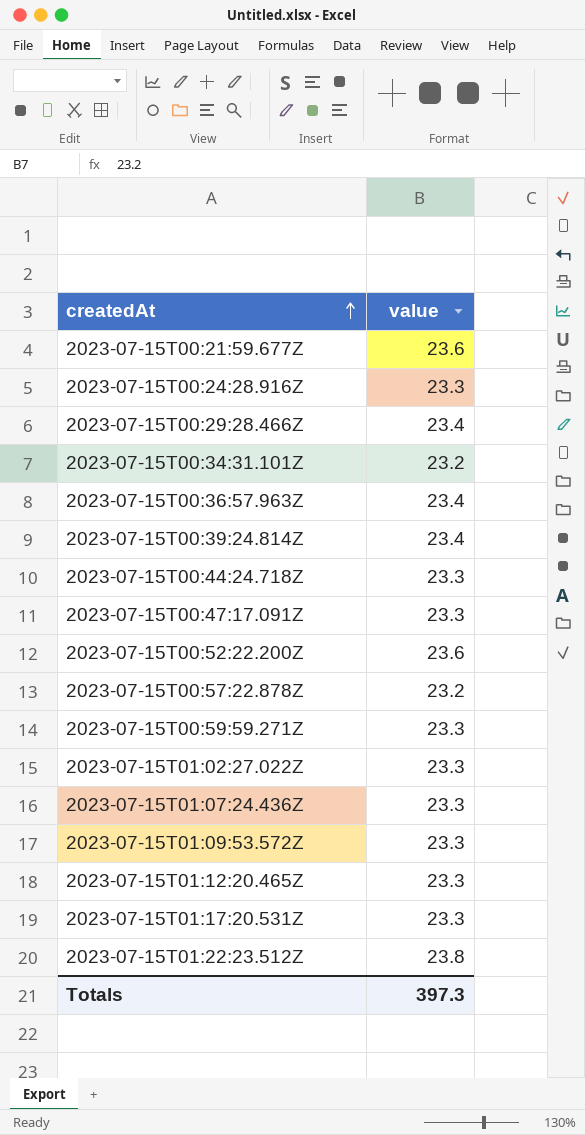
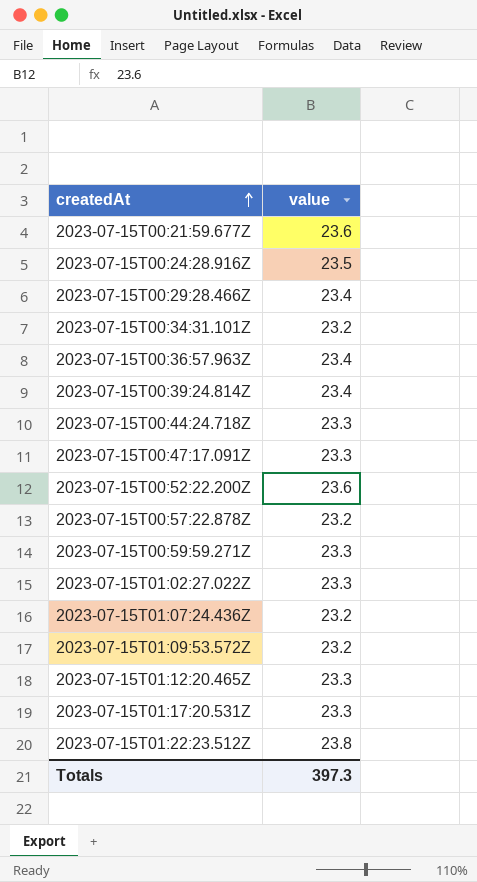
2023-07-15T00:24:28.916Z | value: 23.3 -> 23.5
2023-07-15T01:07:24.436Z | value: 23.3 -> 23.2
2023-07-15T01:09:53.572Z | value: 23.3 -> 23.2

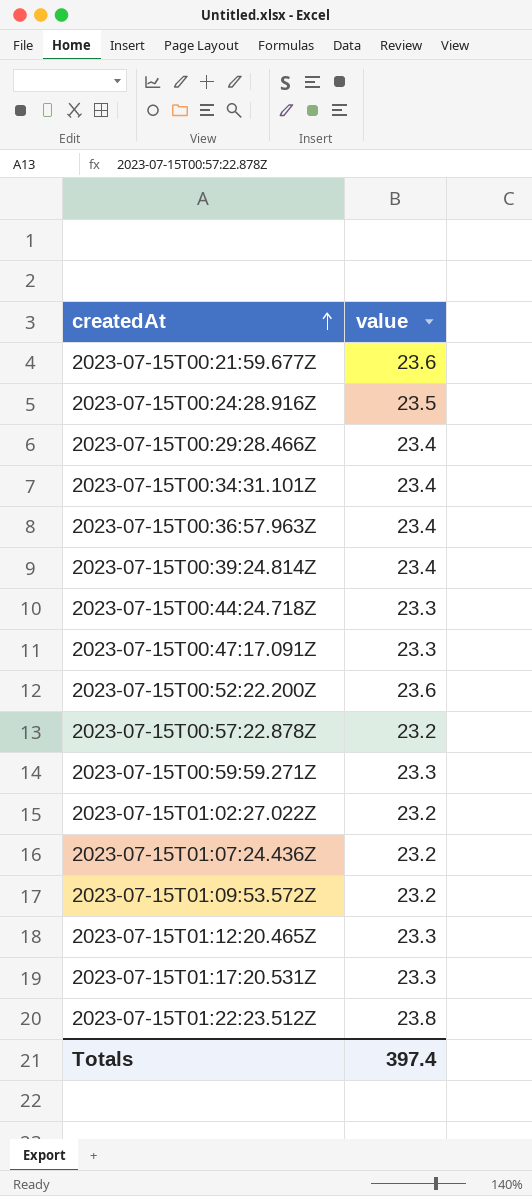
2023-07-15T00:34:31.101Z | value: 23.2 -> 23.4
2023-07-15T01:02:27.022Z | value: 23.3 -> 23.2
Totals | value: 397.3 -> 397.4

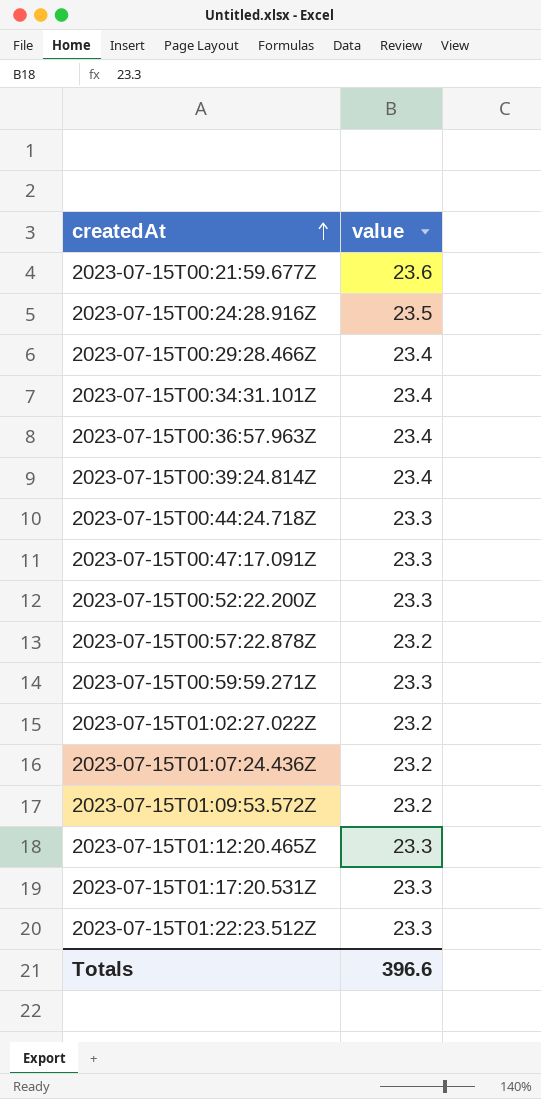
2023-07-15T00:52:22.200Z | value: 23.6 -> 23.3
2023-07-15T01:22:23.512Z | value: 23.8 -> 23.3
Totals | value: 397.4 -> 396.6

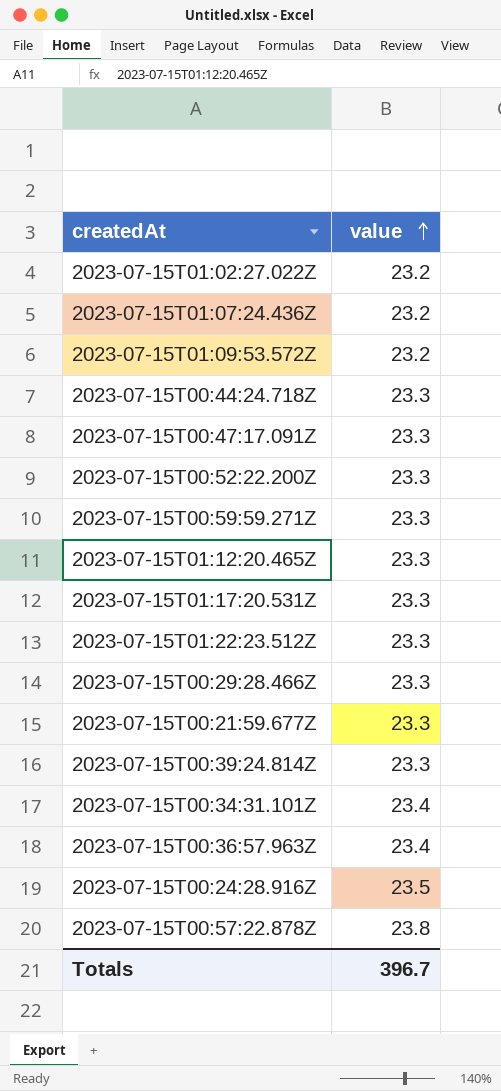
row order: createdAt ascending -> value ascending
2023-07-15T00:29:28.466Z | value: 23.4 -> 23.3
2023-07-15T00:21:59.677Z | value: 23.6 -> 23.3
2023-07-15T00:39:24.814Z | value: 23.4 -> 23.3
2023-07-15T00:57:22.878Z | value: 23.2 -> 23.8
Totals | value: 396.6 -> 396.7

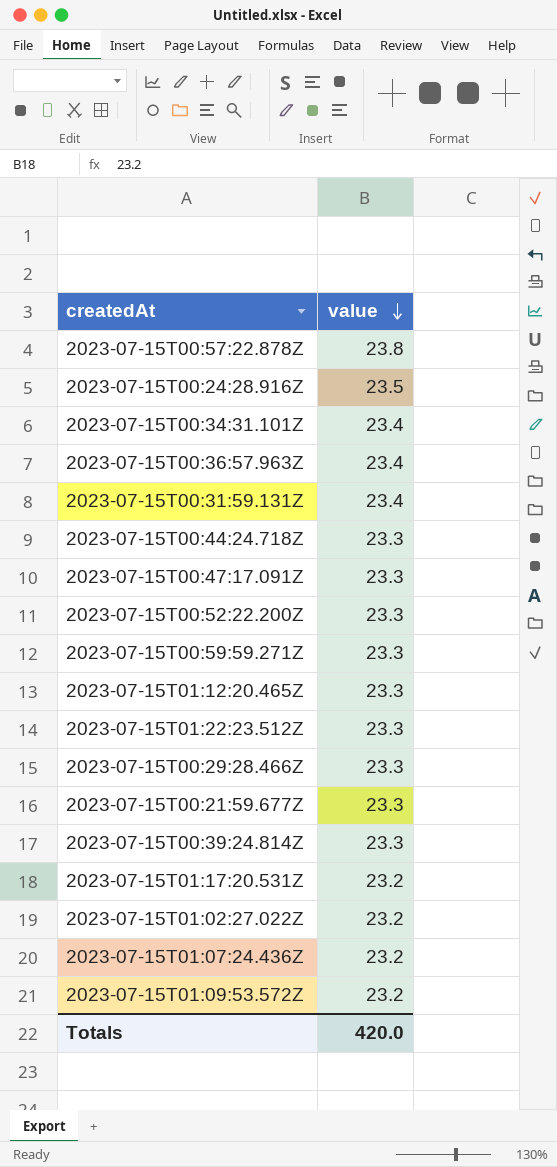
row order: value ascending -> value descending
row 2023-07-15T00:31:59.131Z: none -> 23.4
2023-07-15T01:17:20.531Z | value: 23.3 -> 23.2
Totals | value: 396.7 -> 420.0

